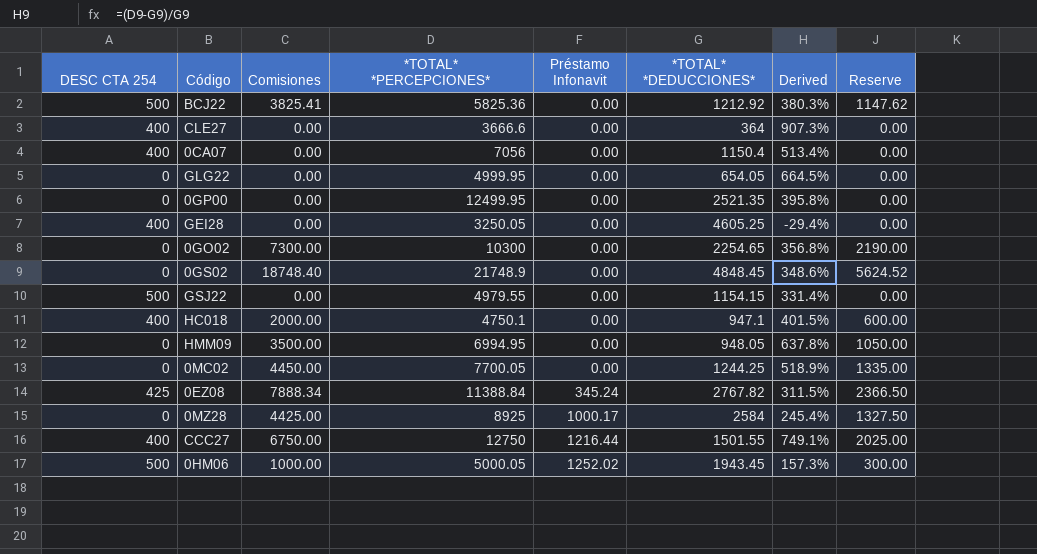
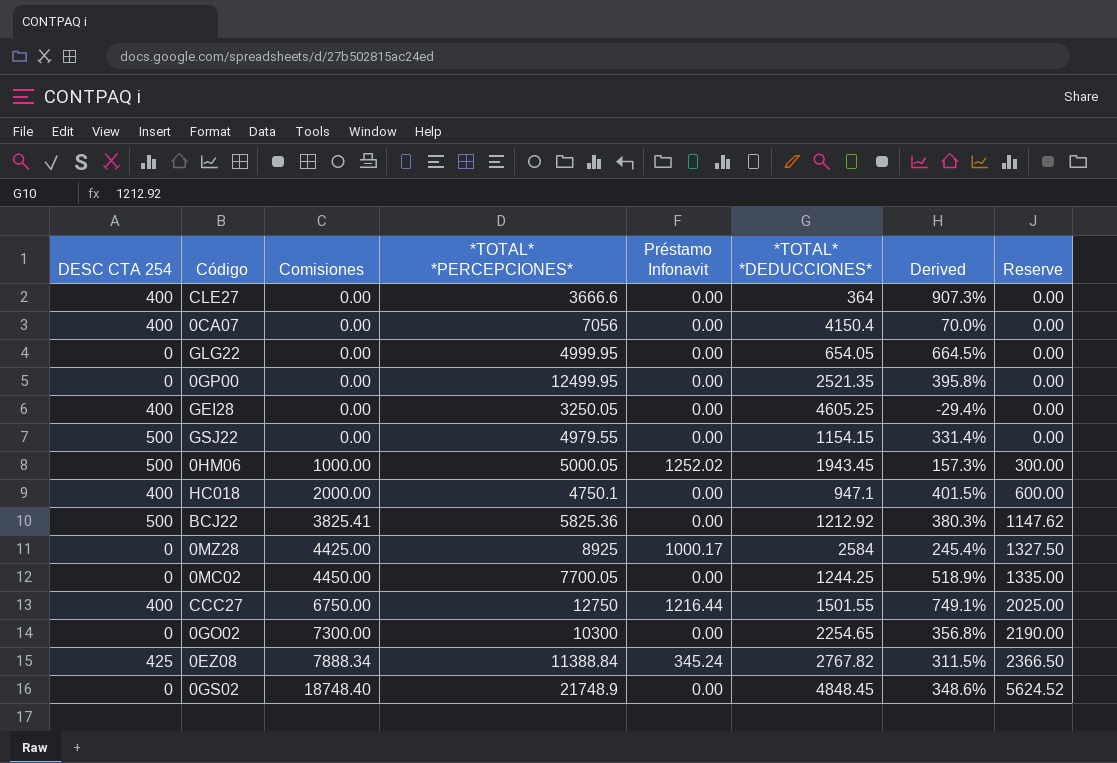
row order: Préstamo Infonavit ascending -> Comisiones ascending
row HMM09: 0 | 3500.00 | 6994.95 | 0.00 | 948.05 | 637.8% | 1050.00 -> none
0CA07 | *TOTAL* *DEDUCCIONES*: 1150.4 -> 4150.4
0CA07 | Derived: 513.4% -> 70.0%

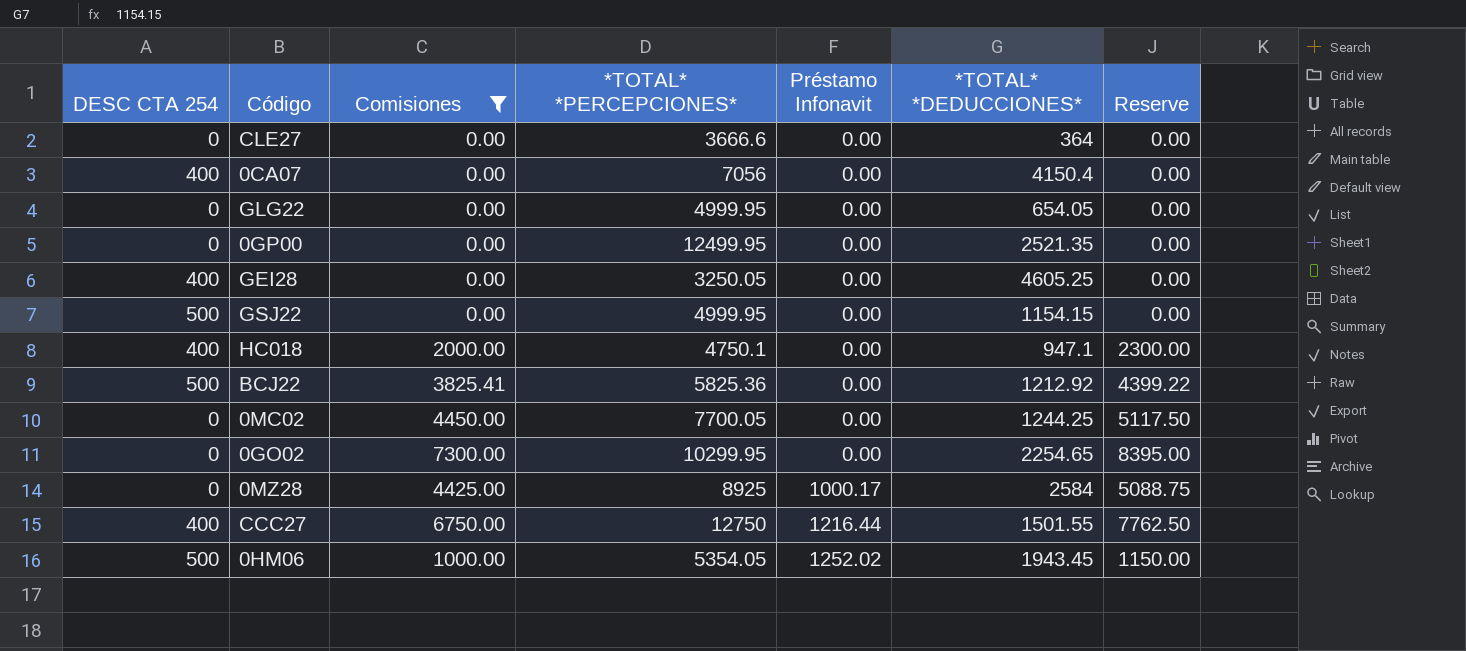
filter: none -> Comisiones <= 7300.00
row order: Comisiones ascending -> Préstamo Infonavit ascending
column Derived | formula: ([*TOTAL* *PERCEPCIONES*] - [*TOTAL* *DEDUCCIONES*]) / [*TOTAL* *DEDUCCIONES*] -> none
column Reserve | formula: [Comisiones] * 0.3 -> [Comisiones] * 1.15
CLE27 | DESC CTA 254: 400 -> 0
GSJ22 | *TOTAL* *PERCEPCIONES*: 4979.55 -> 4999.95
0GO02 | *TOTAL* *PERCEPCIONES*: 10300 -> 10299.95
0HM06 | *TOTAL* *PERCEPCIONES*: 5000.05 -> 5354.05

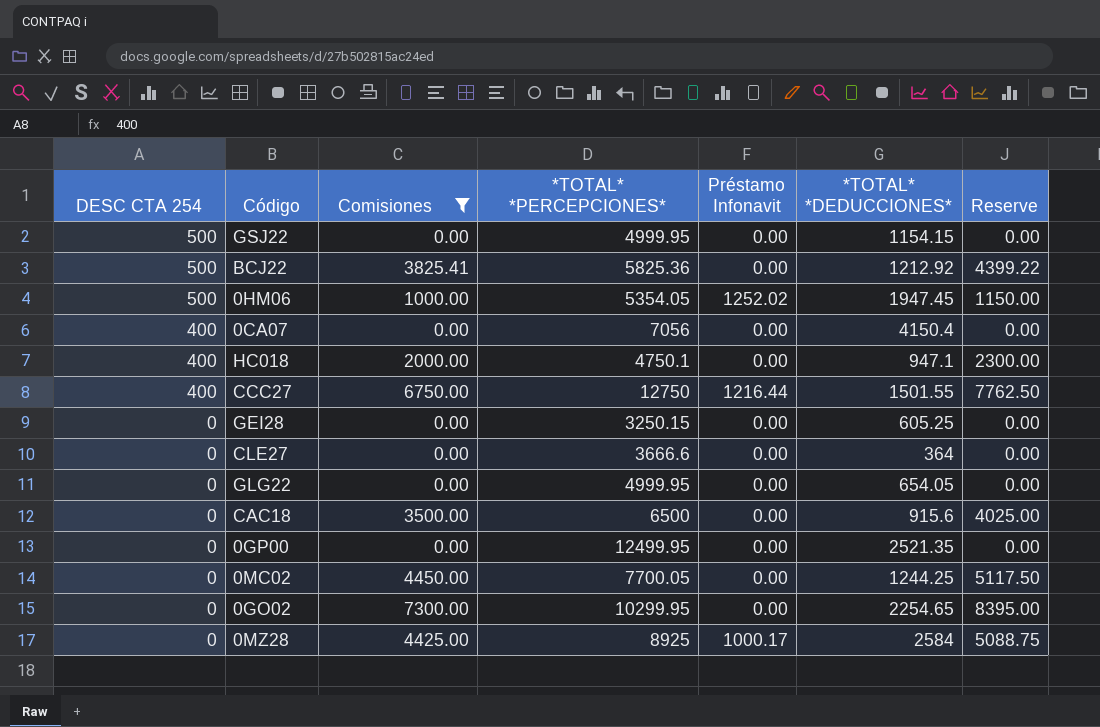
row order: Préstamo Infonavit ascending -> DESC CTA 254 descending
0HM06 | *TOTAL* *DEDUCCIONES*: 1943.45 -> 1947.45
GEI28 | DESC CTA 254: 400 -> 0
GEI28 | *TOTAL* *PERCEPCIONES*: 3250.05 -> 3250.15
GEI28 | *TOTAL* *DEDUCCIONES*: 4605.25 -> 605.25
row CAC18: none -> 0 | 3500.00 | 6500 | 0.00 | 915.6 | 4025.00

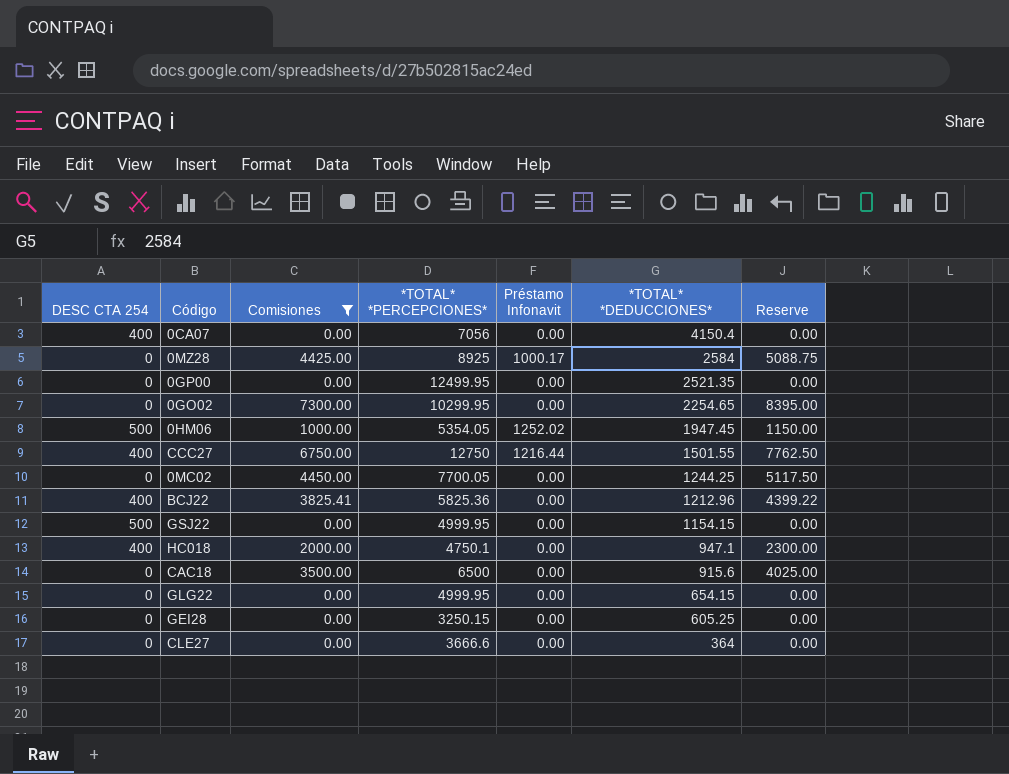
row order: DESC CTA 254 descending -> *TOTAL* *DEDUCCIONES* descending
BCJ22 | DESC CTA 254: 500 -> 400
BCJ22 | *TOTAL* *DEDUCCIONES*: 1212.92 -> 1212.96
GLG22 | *TOTAL* *DEDUCCIONES*: 654.05 -> 654.15

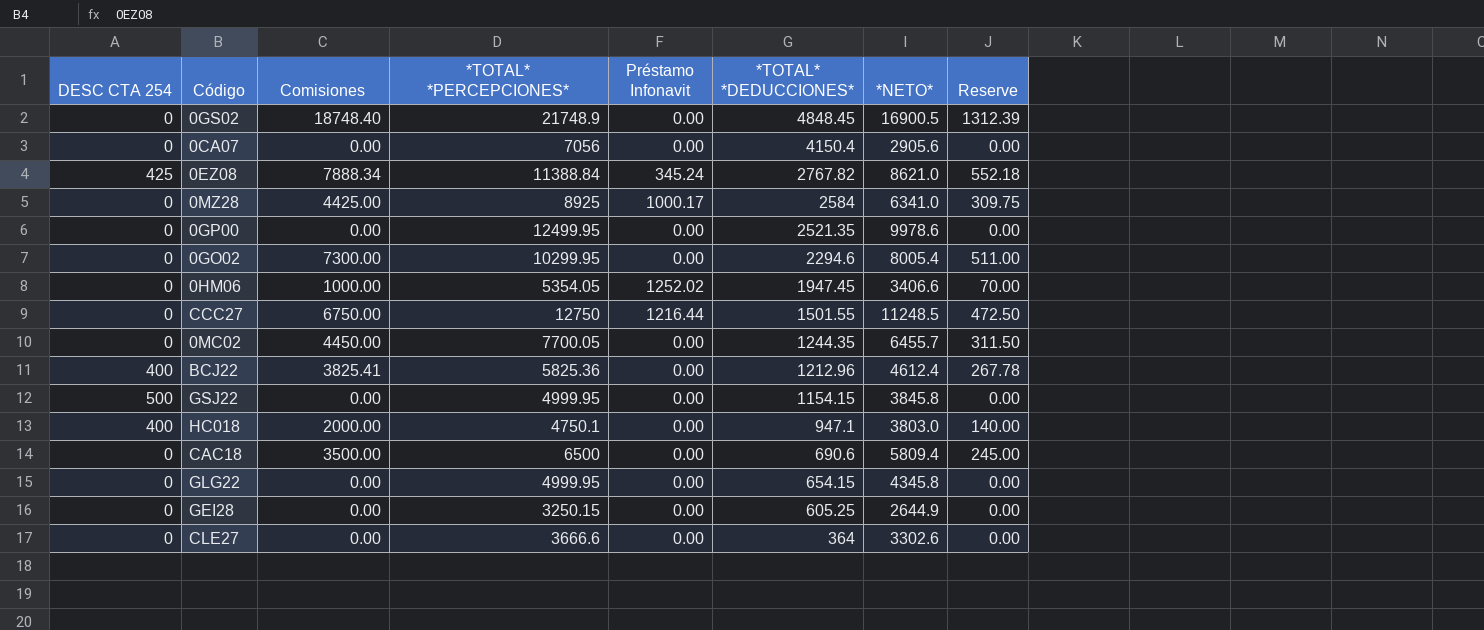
filter: Comisiones <= 7300.00 -> none
column *NETO* | formula: none -> [*TOTAL* *PERCEPCIONES*] - [*TOTAL* *DEDUCCIONES*]
column Reserve | formula: [Comisiones] * 1.15 -> [Comisiones] * 0.07
0CA07 | DESC CTA 254: 400 -> 0
0GO02 | *TOTAL* *DEDUCCIONES*: 2254.65 -> 2294.6
0HM06 | DESC CTA 254: 500 -> 0
CCC27 | DESC CTA 254: 400 -> 0
0MC02 | *TOTAL* *DEDUCCIONES*: 1244.25 -> 1244.35
CAC18 | *TOTAL* *DEDUCCIONES*: 915.6 -> 690.6

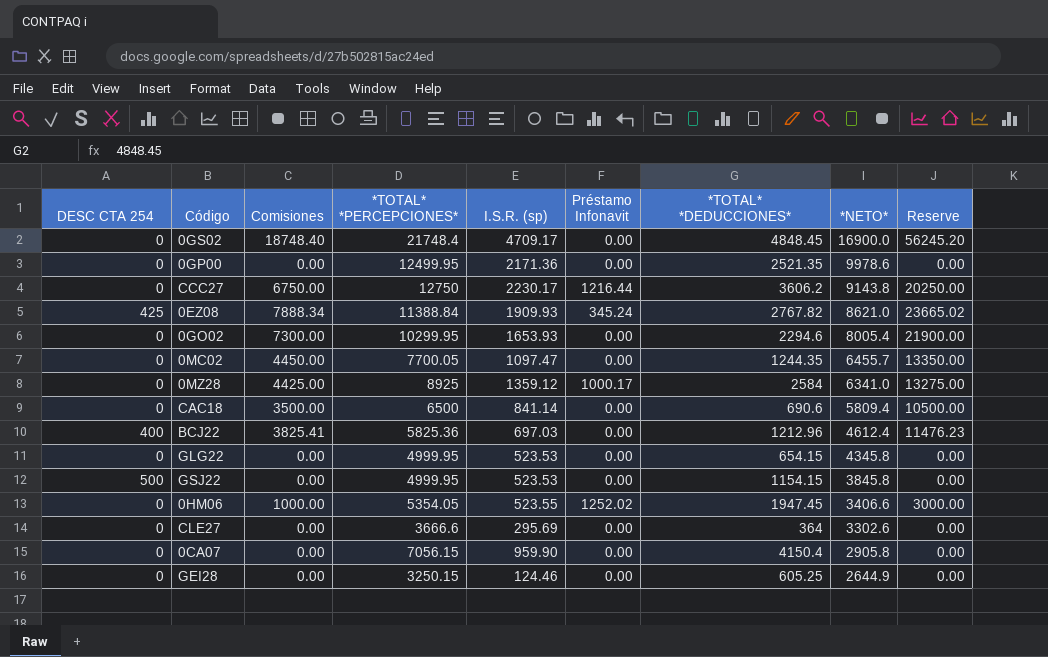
row order: *TOTAL* *DEDUCCIONES* descending -> *NETO* descending
column I.S.R. (sp) | position: none -> 5
column Reserve | formula: [Comisiones] * 0.07 -> [Comisiones] * 3
row HC018: 400 | 2000.00 | 4750.1 | 0.00 | 947.1 | 3803.0 | 140.00 -> none
0GS02 | *TOTAL* *PERCEPCIONES*: 21748.9 -> 21748.4
0GS02 | *NETO*: 16900.5 -> 16900.0
CCC27 | *TOTAL* *DEDUCCIONES*: 1501.55 -> 3606.2
CCC27 | *NETO*: 11248.5 -> 9143.8
0CA07 | *TOTAL* *PERCEPCIONES*: 7056 -> 7056.15
0CA07 | *NETO*: 2905.6 -> 2905.8

